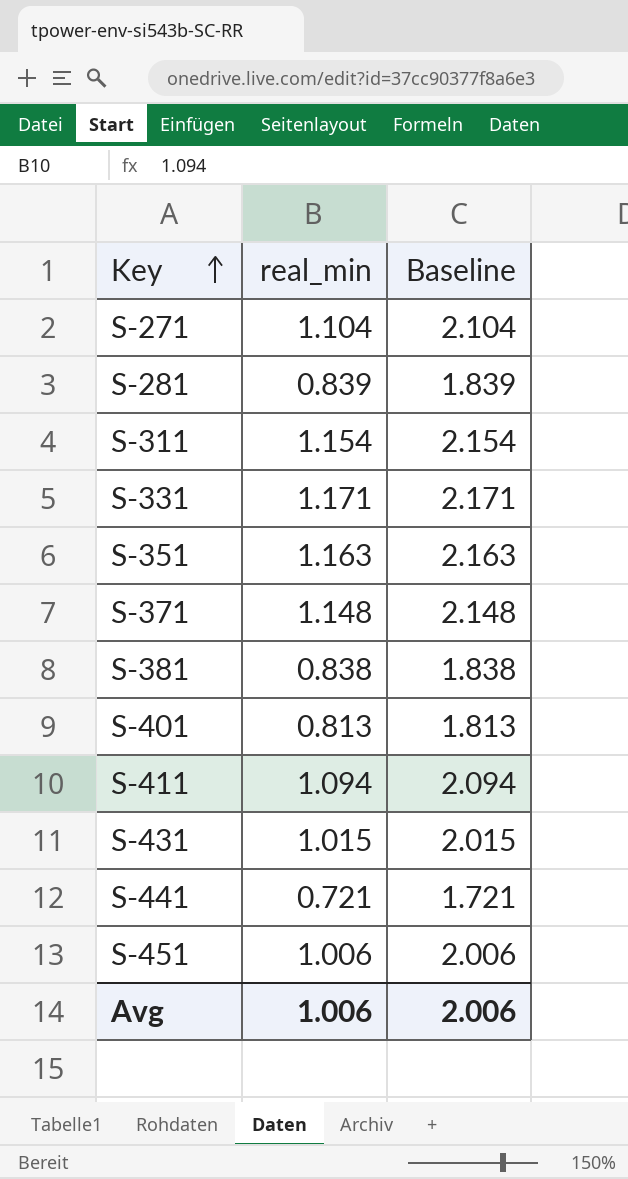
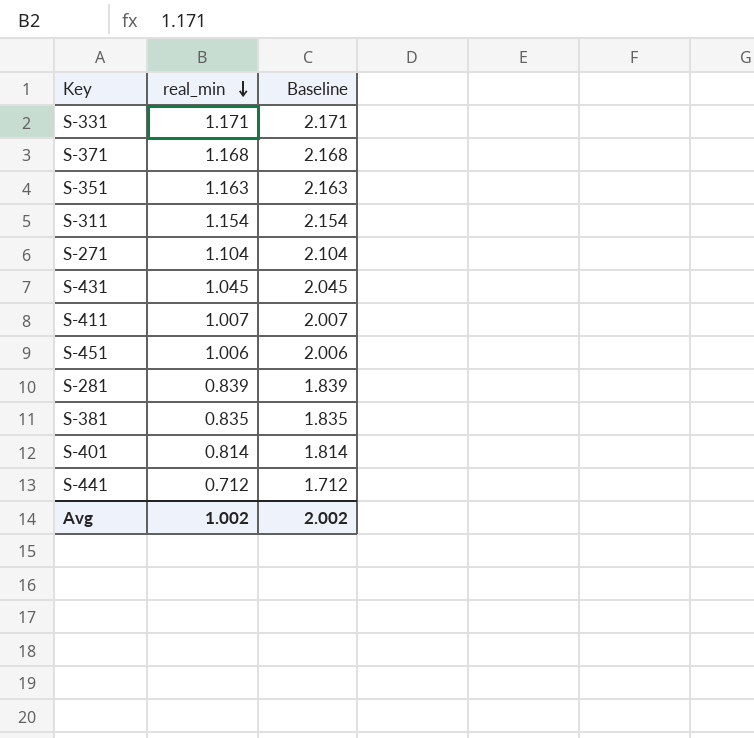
row order: Key ascending -> real_min descending
S-371 | real_min: 1.148 -> 1.168
S-371 | Baseline: 2.148 -> 2.168
S-431 | real_min: 1.015 -> 1.045
S-431 | Baseline: 2.015 -> 2.045
S-411 | real_min: 1.094 -> 1.007
S-411 | Baseline: 2.094 -> 2.007
S-381 | real_min: 0.838 -> 0.835
S-381 | Baseline: 1.838 -> 1.835
S-401 | real_min: 0.813 -> 0.814
S-401 | Baseline: 1.813 -> 1.814
S-441 | real_min: 0.721 -> 0.712
S-441 | Baseline: 1.721 -> 1.712
Avg | real_min: 1.006 -> 1.002
Avg | Baseline: 2.006 -> 2.002

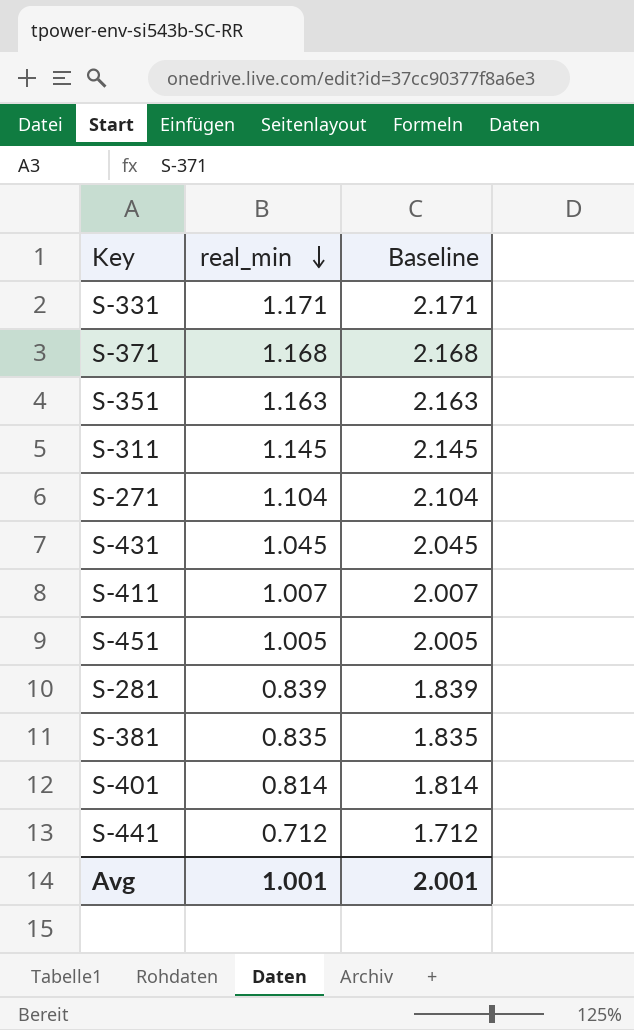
S-311 | real_min: 1.154 -> 1.145
S-311 | Baseline: 2.154 -> 2.145
S-451 | real_min: 1.006 -> 1.005
S-451 | Baseline: 2.006 -> 2.005
Avg | real_min: 1.002 -> 1.001
Avg | Baseline: 2.002 -> 2.001

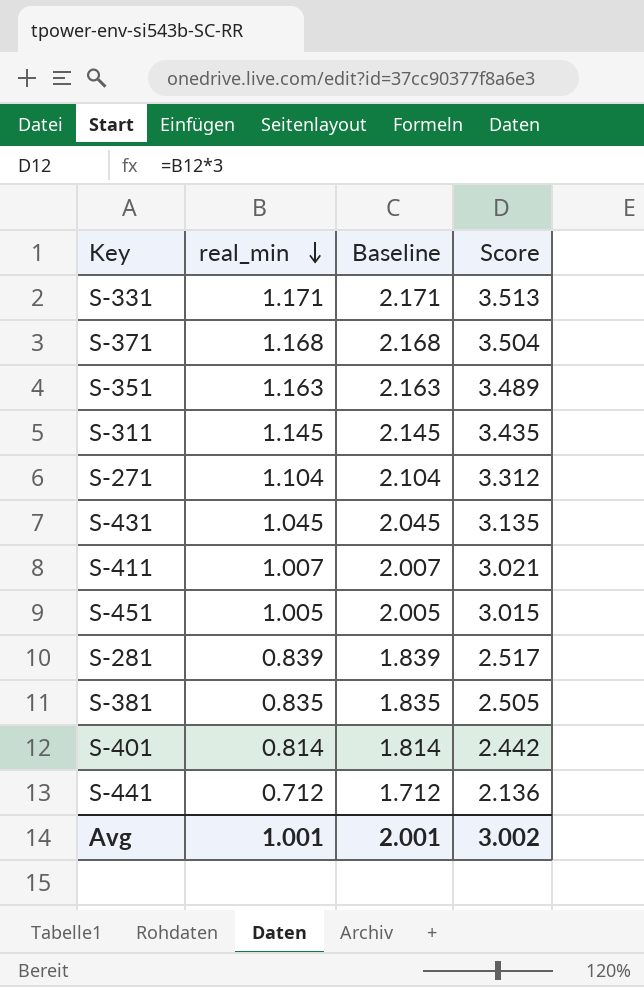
column Score | formula: none -> [real_min] * 3

